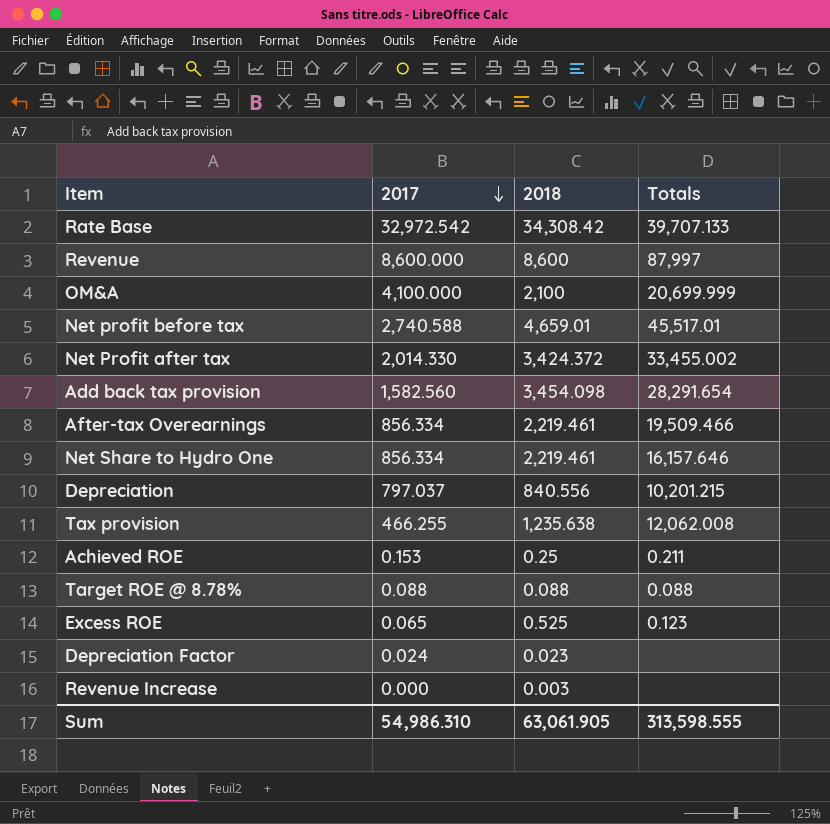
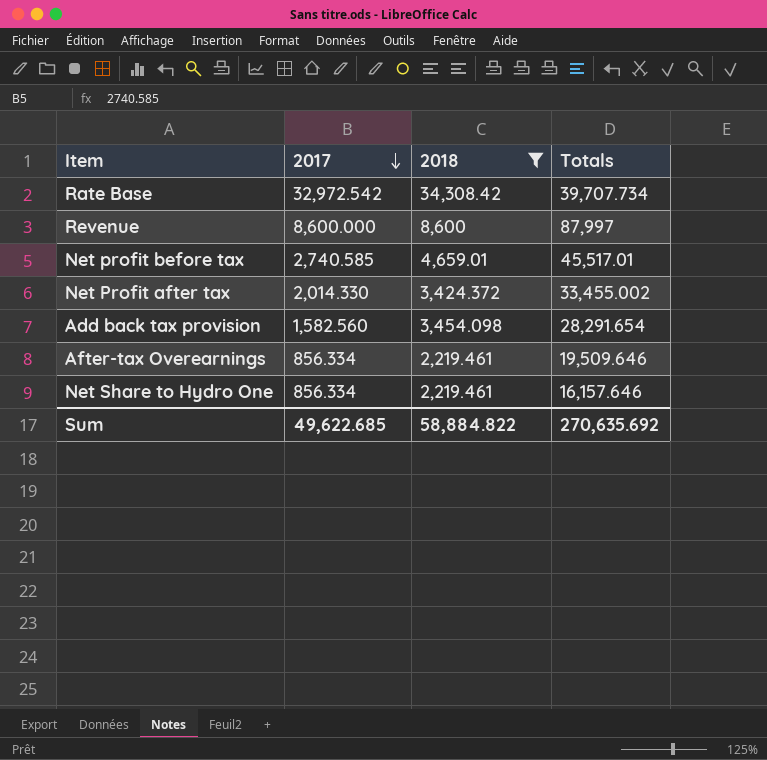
filter: none -> 2018 >= 2,219.461
Rate Base | Totals: 39,707.133 -> 39,707.734
Net profit before tax | 2017: 2,740.588 -> 2,740.585
After-tax Overearnings | Totals: 19,509.466 -> 19,509.646
Sum | 2017: 54,986.310 -> 49,622.685
Sum | 2018: 63,061.905 -> 58,884.822
Sum | Totals: 313,598.555 -> 270,635.692

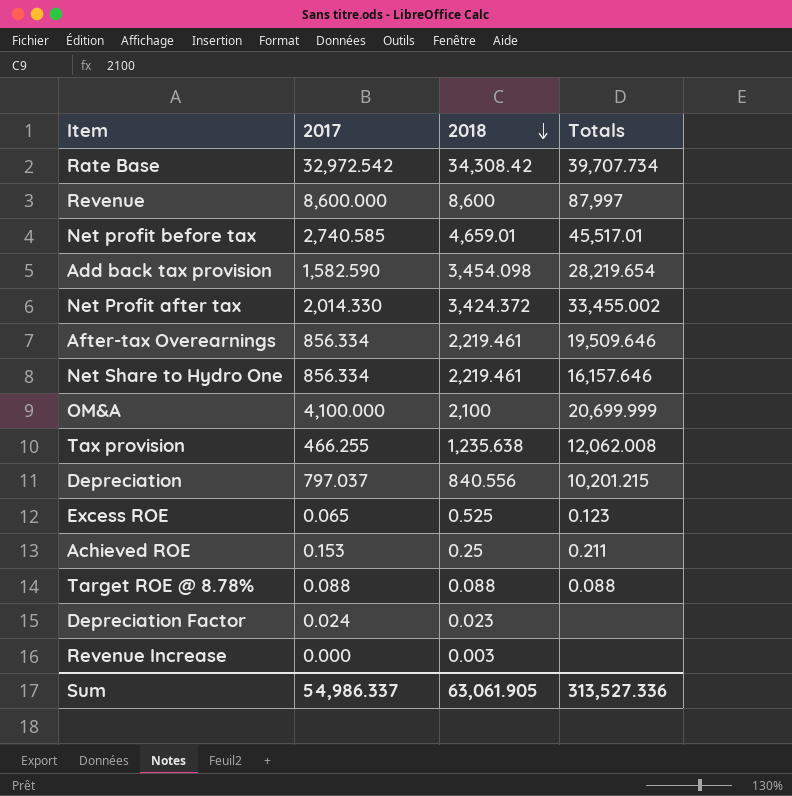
filter: 2018 >= 2,219.461 -> none
row order: 2017 descending -> 2018 descending
Add back tax provision | 2017: 1,582.560 -> 1,582.590
Add back tax provision | Totals: 28,291.654 -> 28,219.654
Sum | 2017: 49,622.685 -> 54,986.337
Sum | 2018: 58,884.822 -> 63,061.905
Sum | Totals: 270,635.692 -> 313,527.336

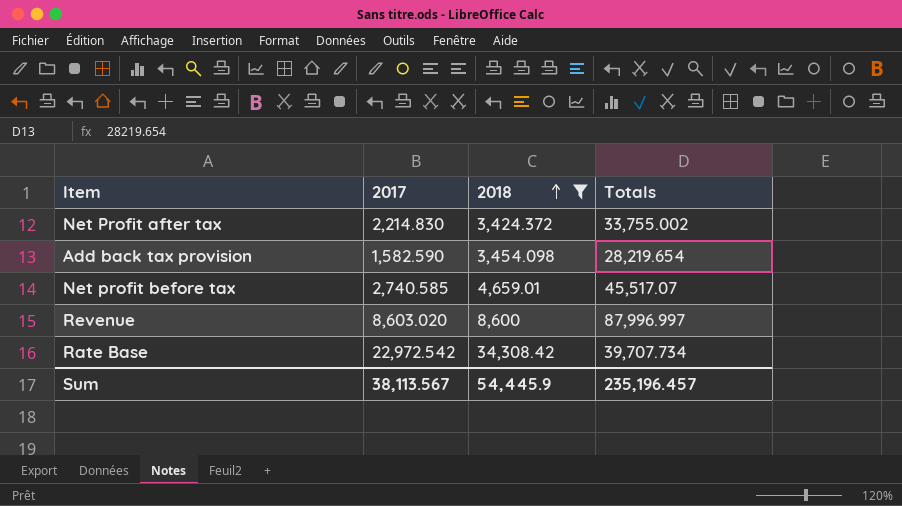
filter: none -> 2018 >= 3,424.372
row order: 2018 descending -> 2018 ascending
Net Profit after tax | 2017: 2,014.330 -> 2,214.830
Net Profit after tax | Totals: 33,455.002 -> 33,755.002
Net profit before tax | Totals: 45,517.01 -> 45,517.07
Revenue | 2017: 8,600.000 -> 8,603.020
Revenue | Totals: 87,997 -> 87,996.997
Rate Base | 2017: 32,972.542 -> 22,972.542
Sum | 2017: 54,986.337 -> 38,113.567
Sum | 2018: 63,061.905 -> 54,445.9
Sum | Totals: 313,527.336 -> 235,196.457

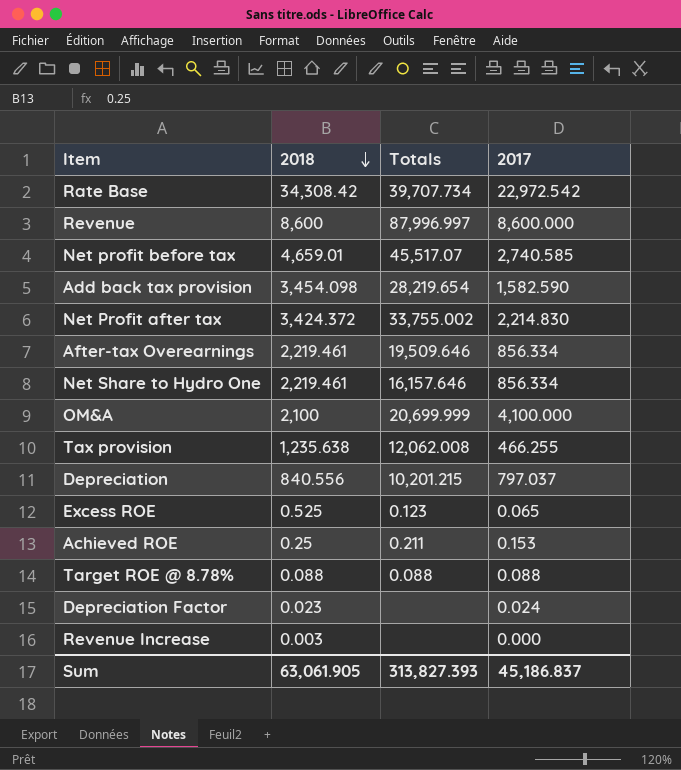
filter: 2018 >= 3,424.372 -> none
row order: 2018 ascending -> 2018 descending
column 2017 | position: 2 -> 4
Revenue | 2017: 8,603.020 -> 8,600.000
Sum | 2018: 54,445.9 -> 63,061.905
Sum | Totals: 235,196.457 -> 313,827.393
Sum | 2017: 38,113.567 -> 45,186.837

